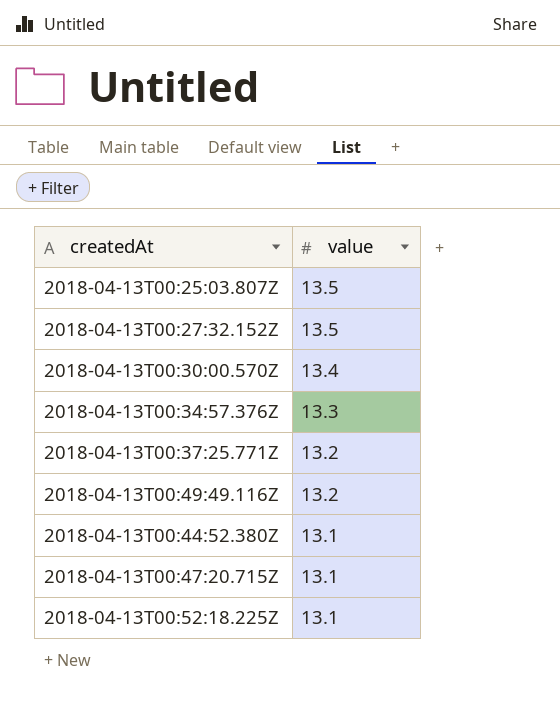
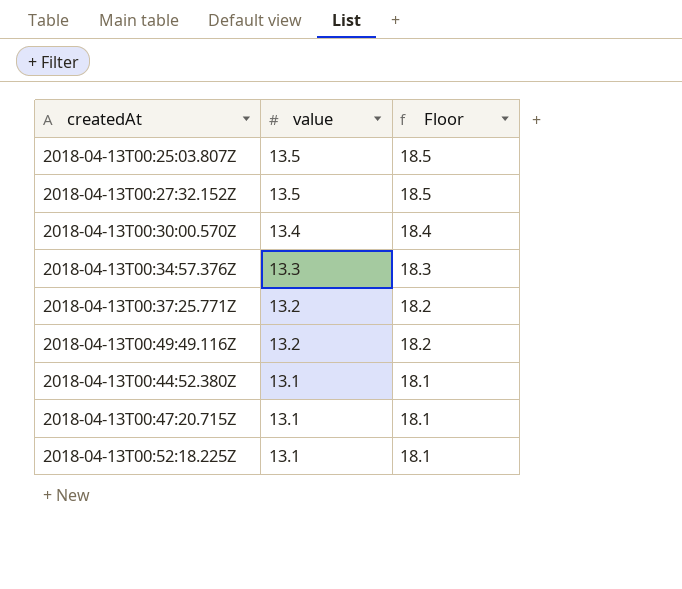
column Floor | formula: none -> [value] + 5

